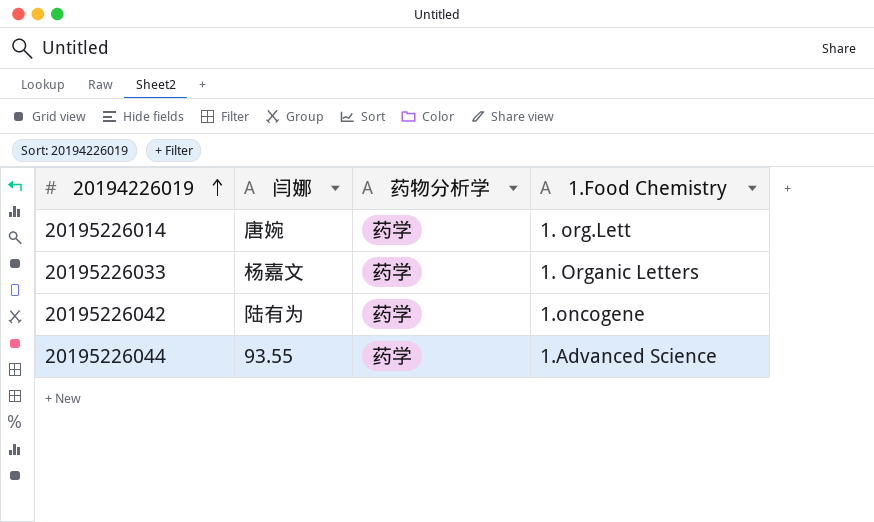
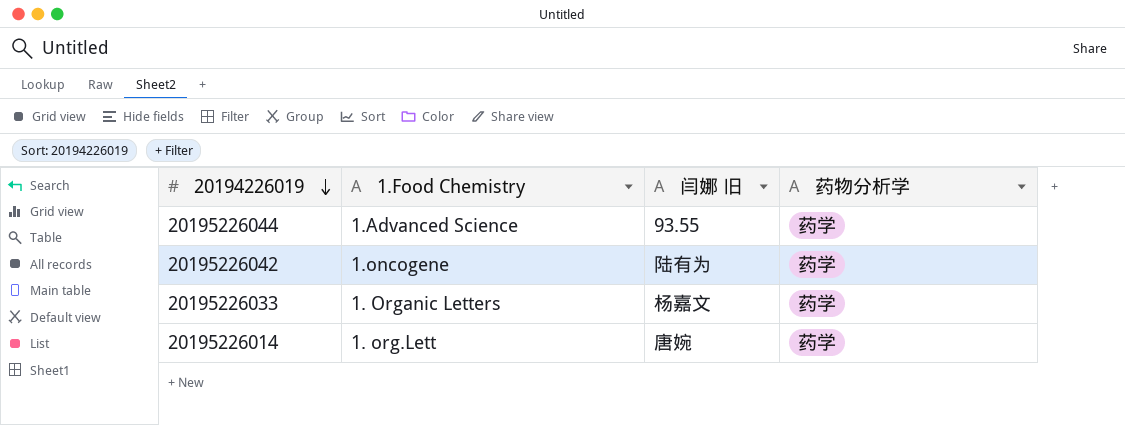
row order: 20194226019 ascending -> 20194226019 descending
column 1.Food Chemistry | position: 4 -> 2
column name: 闫娜 -> 闫娜 旧

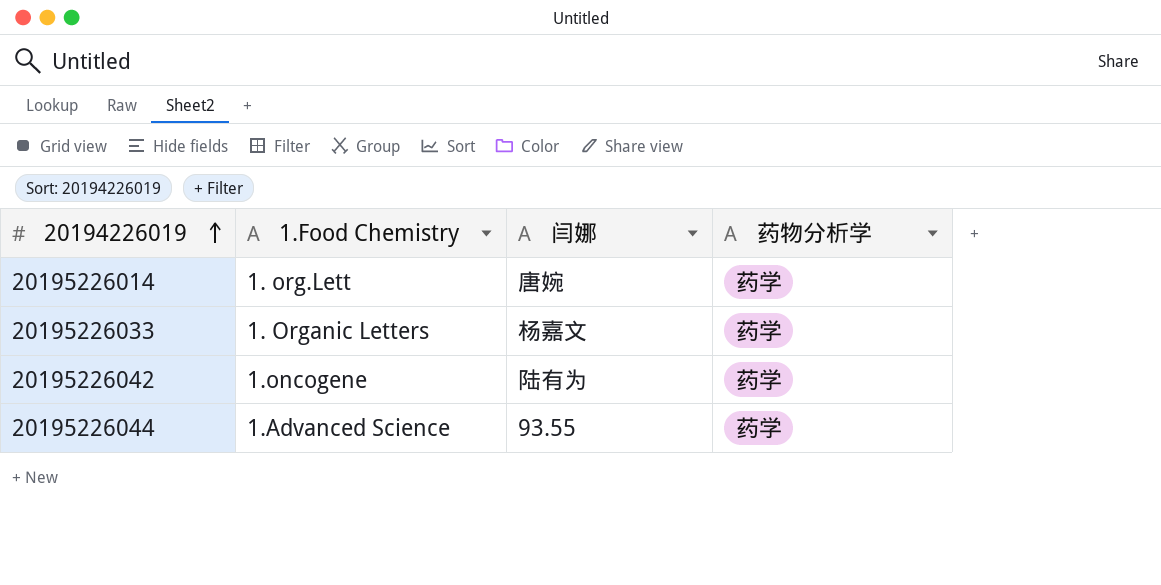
row order: 20194226019 descending -> 20194226019 ascending
column name: 闫娜 旧 -> 闫娜

